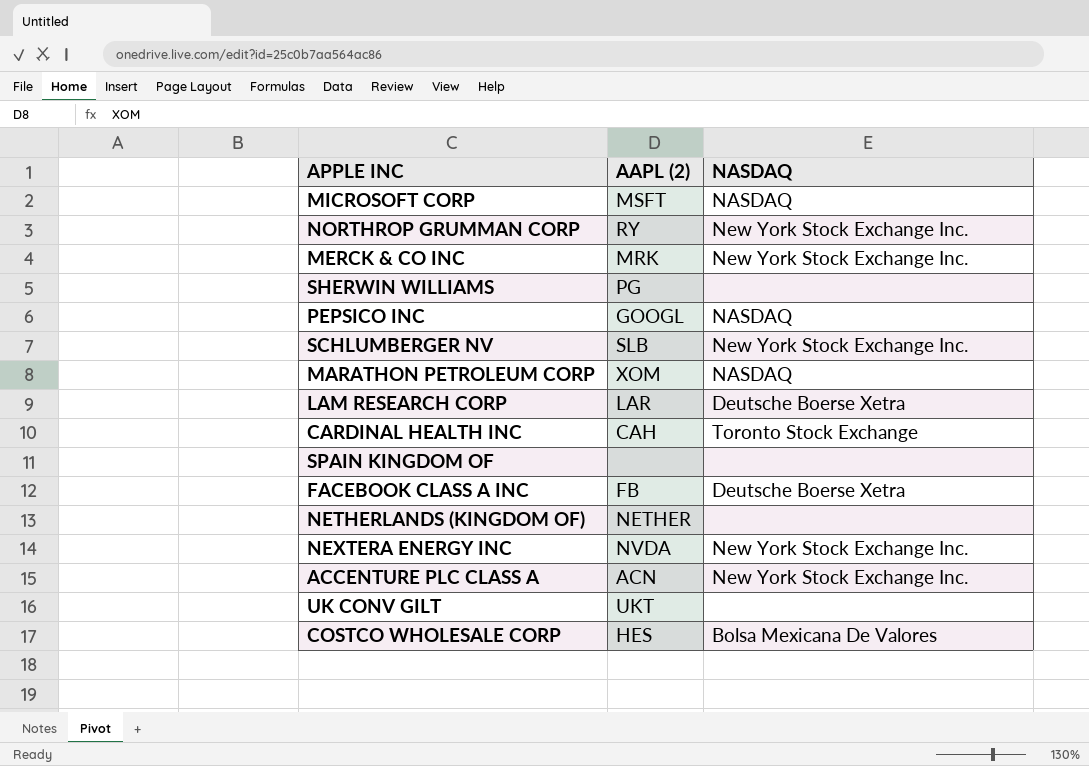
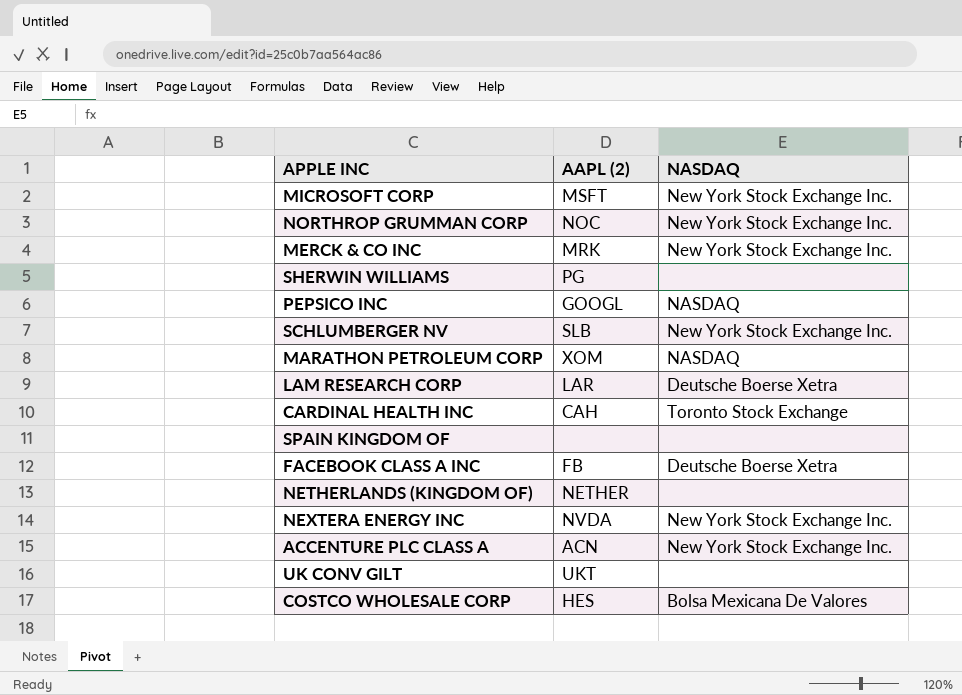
MICROSOFT CORP | NASDAQ: NASDAQ -> New York Stock Exchange Inc.
NORTHROP GRUMMAN CORP | AAPL (2): RY -> NOC

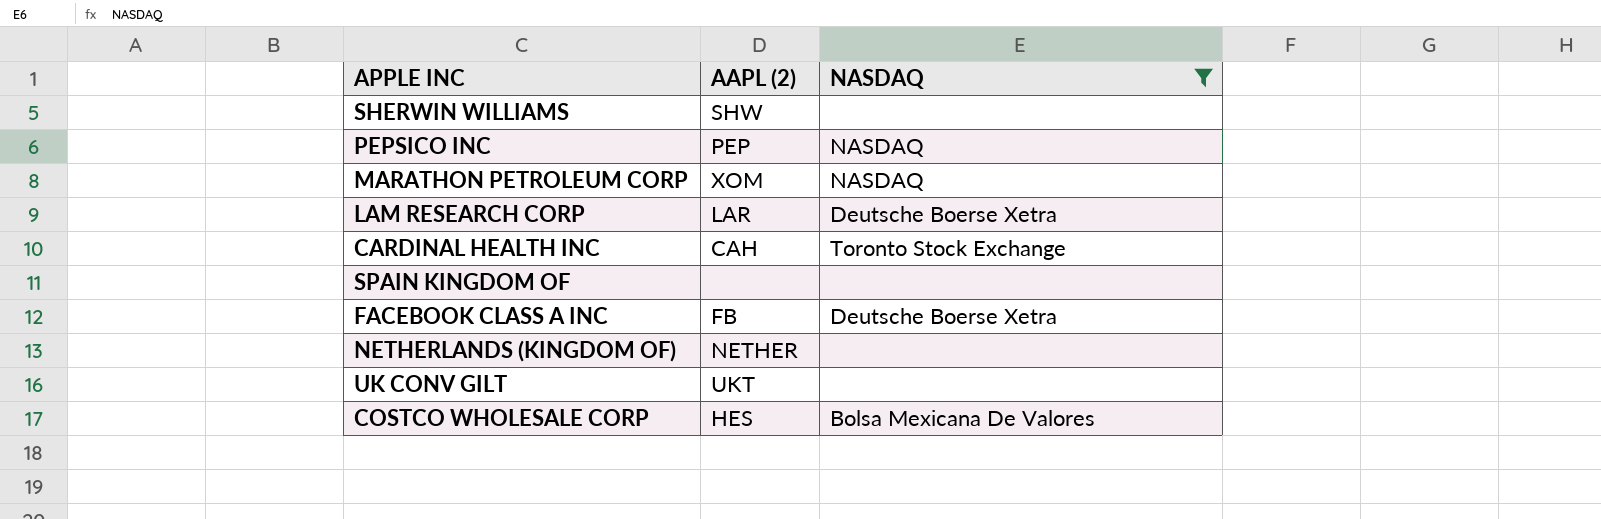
filter: none -> NASDAQ != New York Stock Exchange Inc.
SHERWIN WILLIAMS | AAPL (2): PG -> SHW
PEPSICO INC | AAPL (2): GOOGL -> PEP

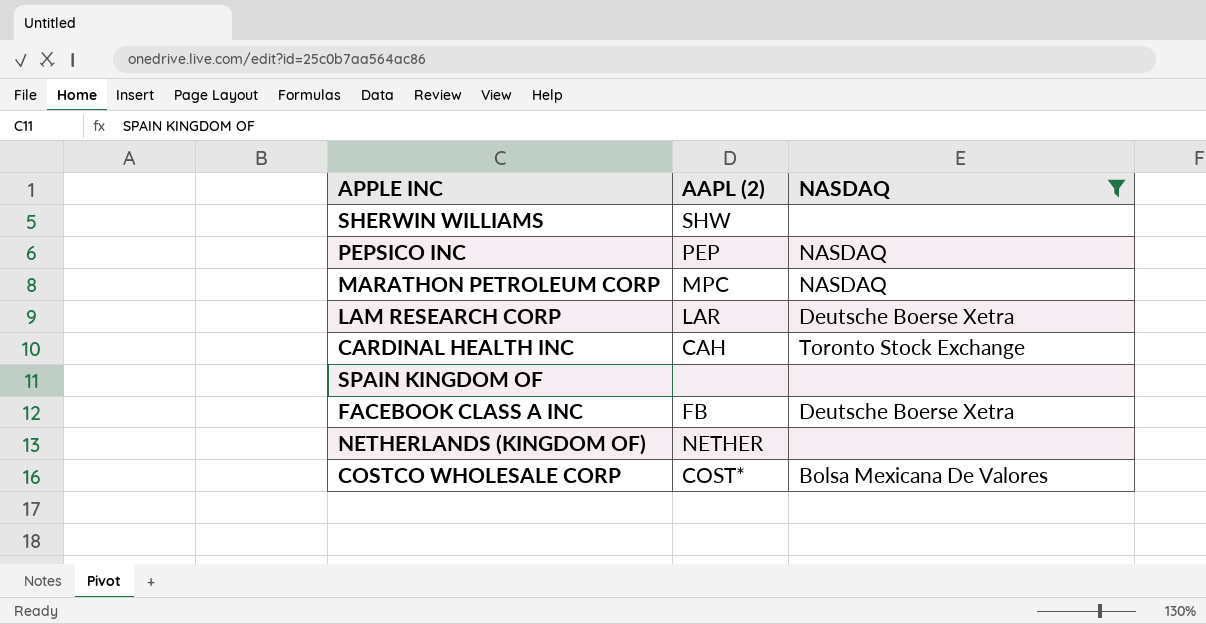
row UK CONV GILT: UKT | none -> none
MARATHON PETROLEUM CORP | AAPL (2): XOM -> MPC
COSTCO WHOLESALE CORP | AAPL (2): HES -> COST*

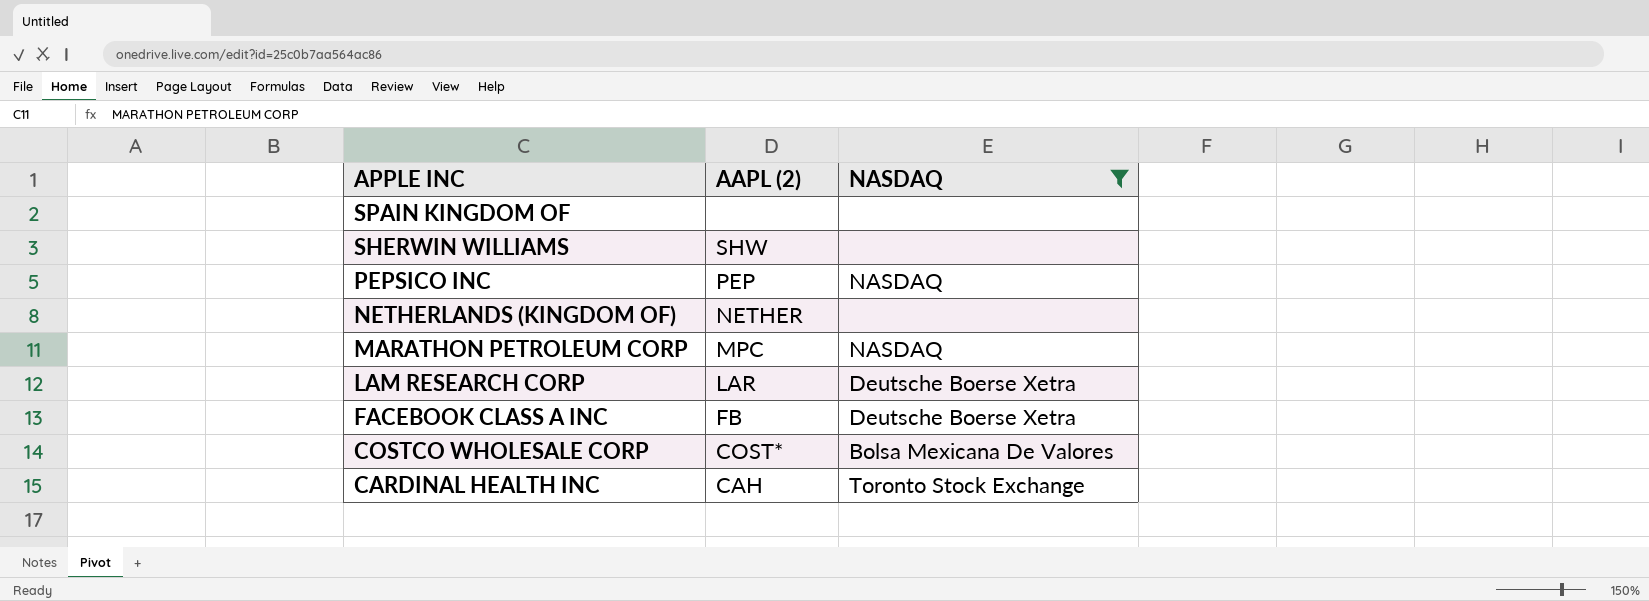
row order: none -> APPLE INC descending

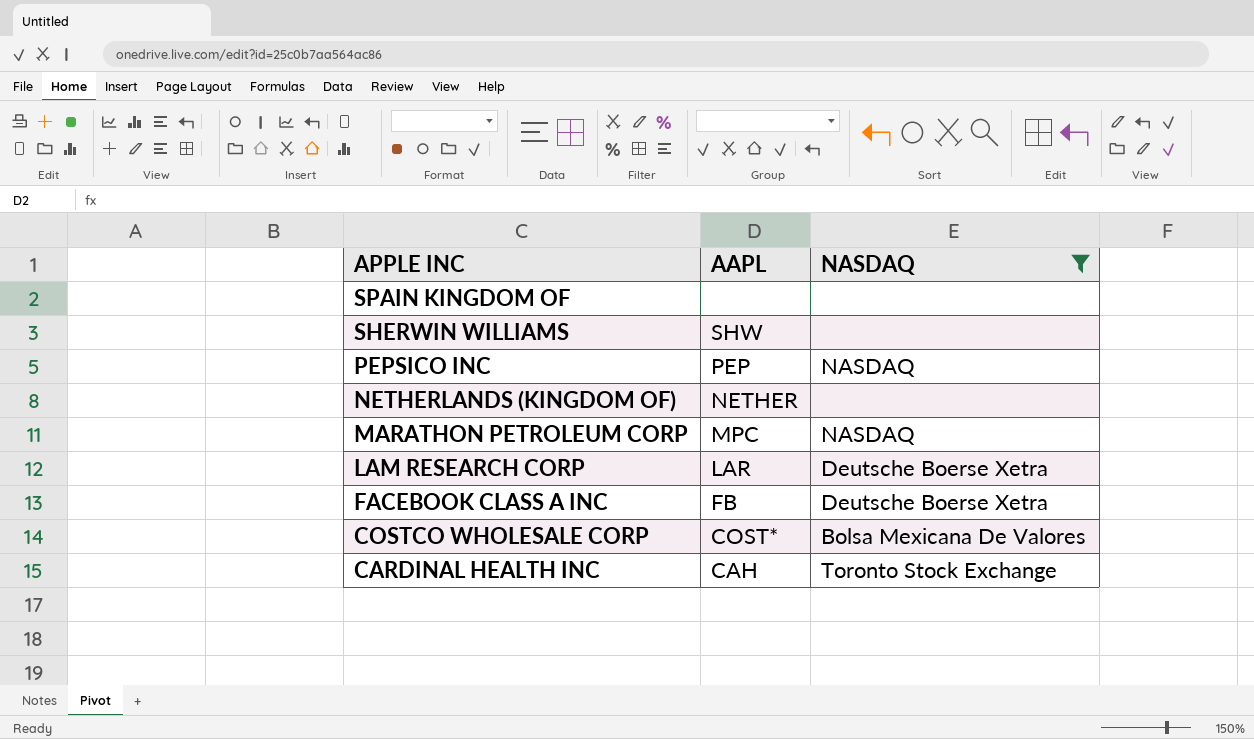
column name: AAPL (2) -> AAPL

